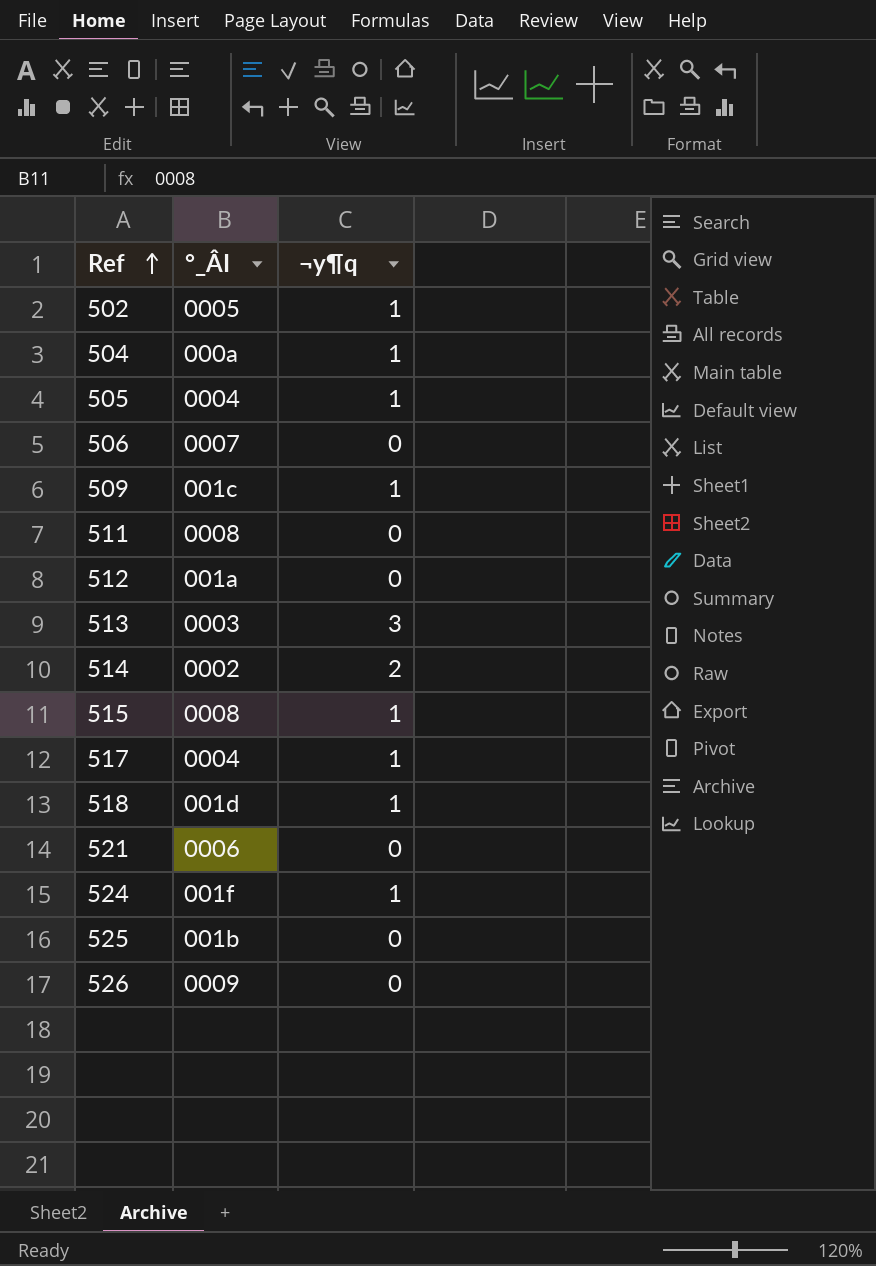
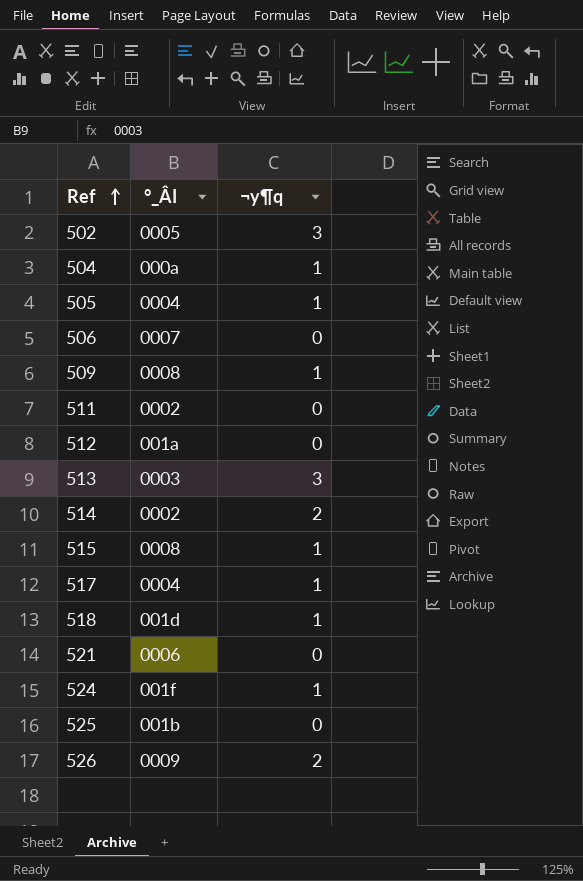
502 | ¬y¶q: 1 -> 3
509 | °_ÂI: 001c -> 0008
511 | °_ÂI: 0008 -> 0002
526 | ¬y¶q: 0 -> 2

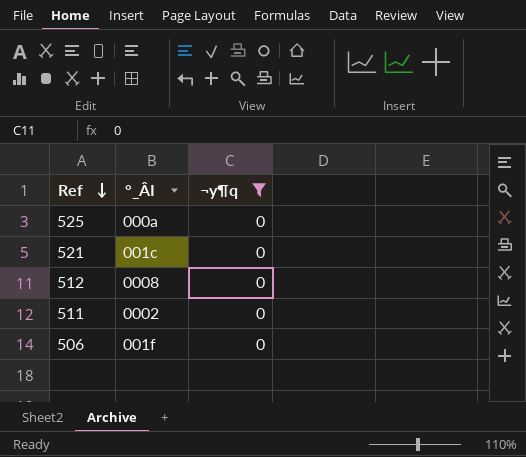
filter: none -> ¬y¶q = 0
row order: Ref ascending -> Ref descending
525 | °_ÂI: 001b -> 000a
521 | °_ÂI: 0006 -> 001c
512 | °_ÂI: 001a -> 0008
506 | °_ÂI: 0007 -> 001f

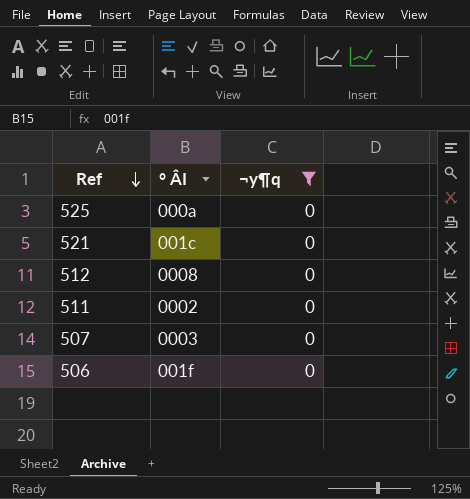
column name: °_ÂI -> ° ÂI
row 507: none -> 0003 | 0

